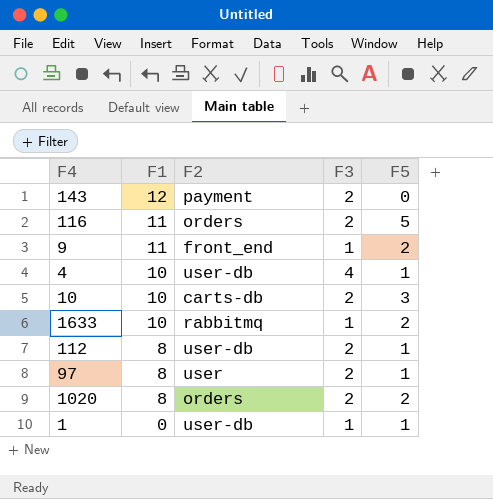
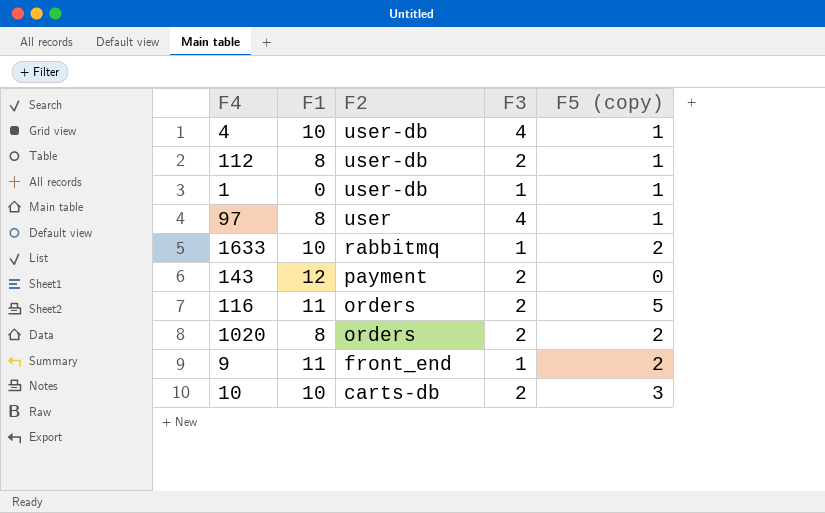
row order: F1 descending -> F2 descending
column name: F5 -> F5 (copy)
97 | F3: 2 -> 4

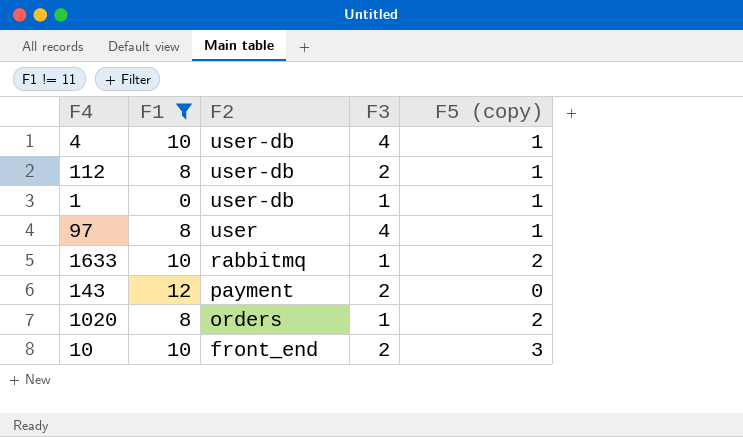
filter: none -> F1 != 11
1020 | F3: 2 -> 1
10 | F2: carts-db -> front_end

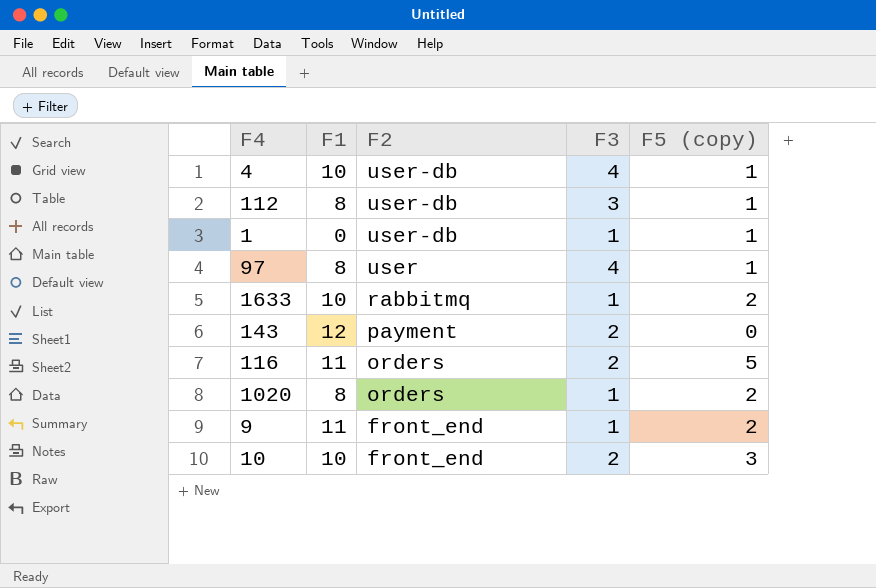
filter: F1 != 11 -> none
112 | F3: 2 -> 3

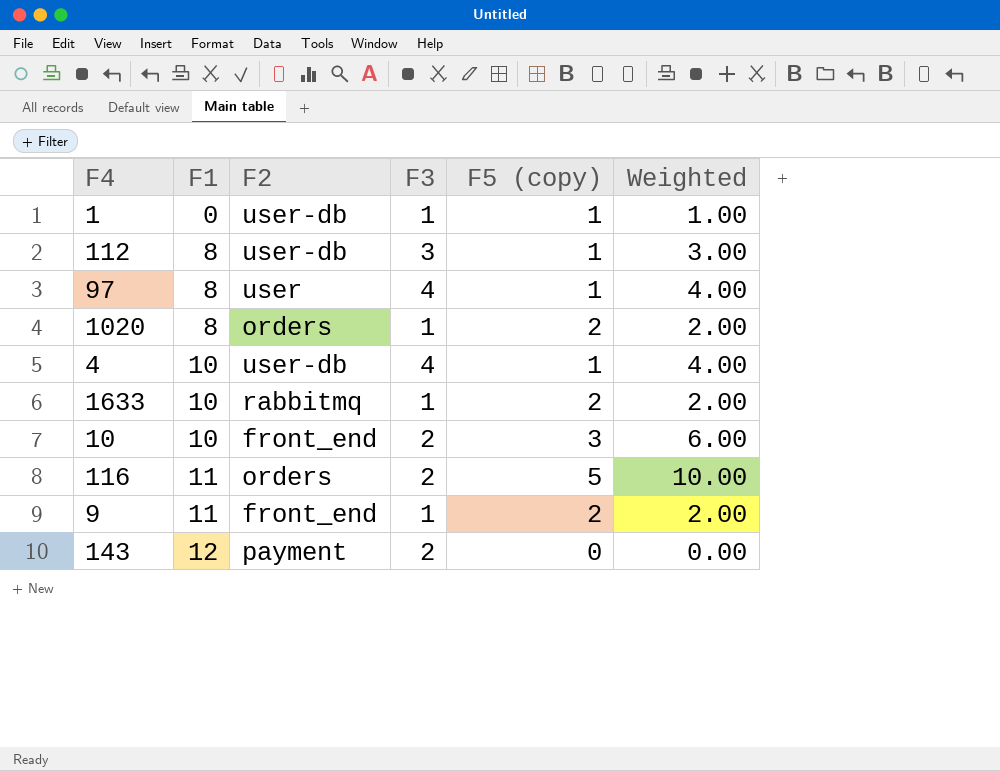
row order: F2 descending -> F1 ascending
column Weighted | formula: none -> [F3] * [F5 (copy)]

